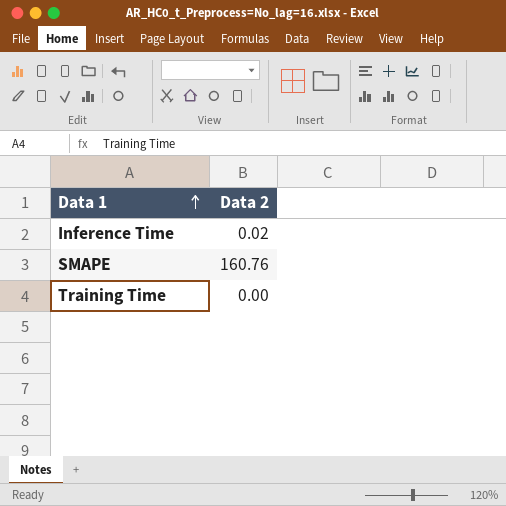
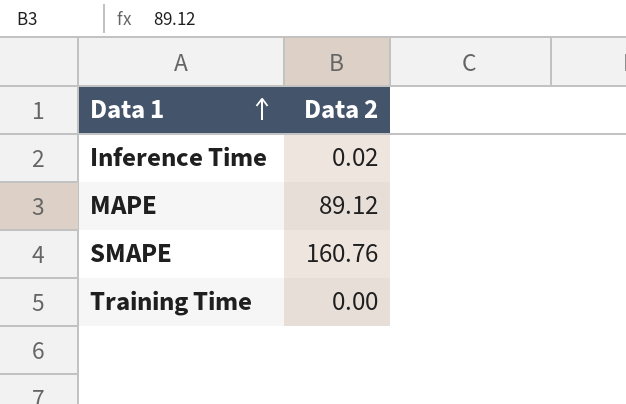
row MAPE: none -> 89.12

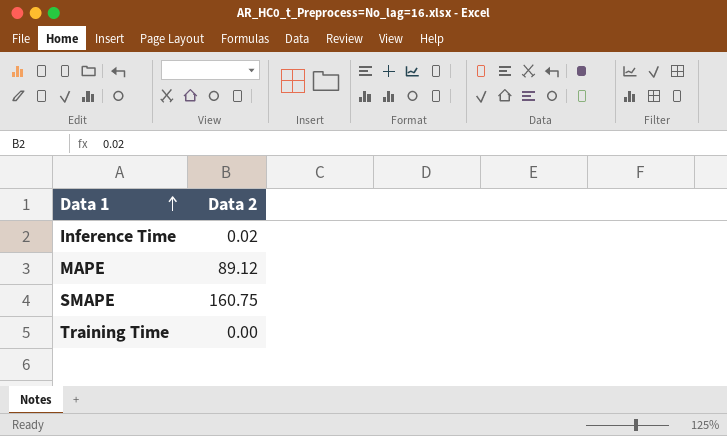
SMAPE | Data 2: 160.76 -> 160.75

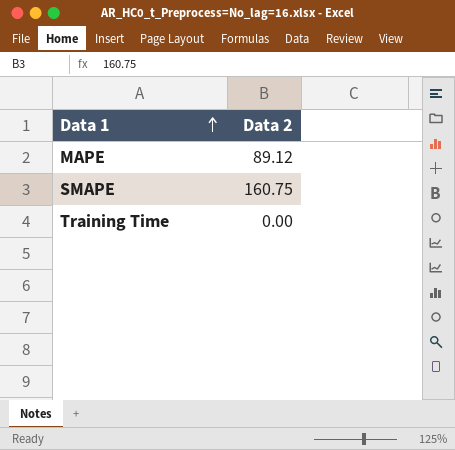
row Inference Time: 0.02 -> none

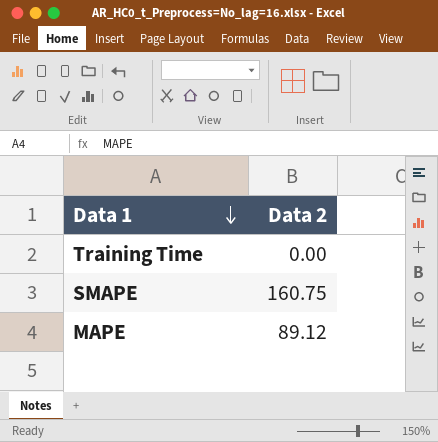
row order: Data 1 ascending -> Data 1 descending

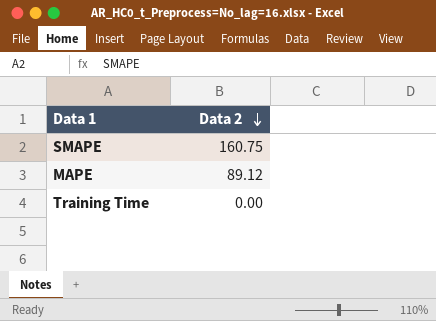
row order: Data 1 descending -> Data 2 descending

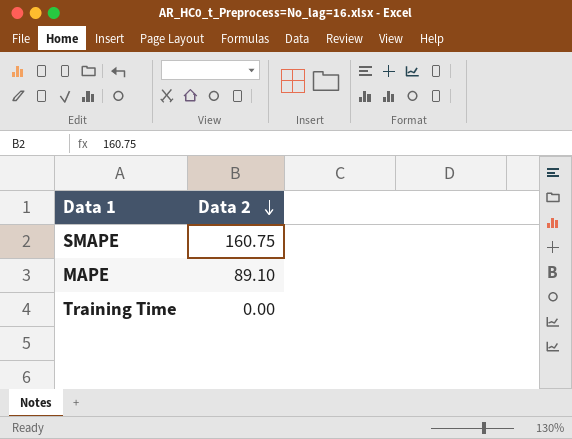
MAPE | Data 2: 89.12 -> 89.10

